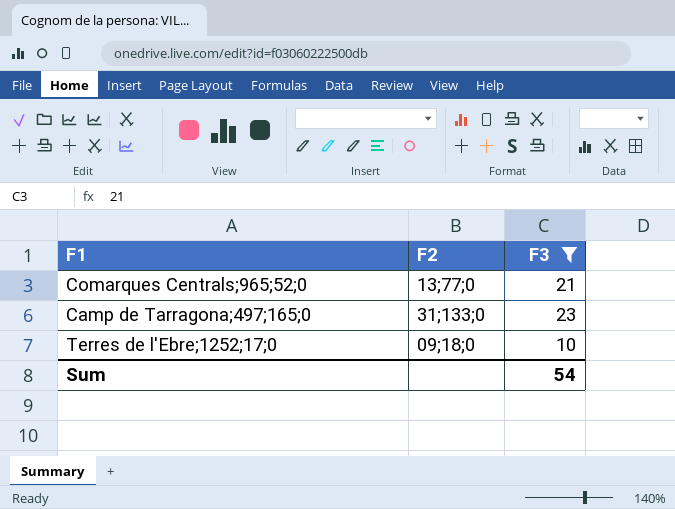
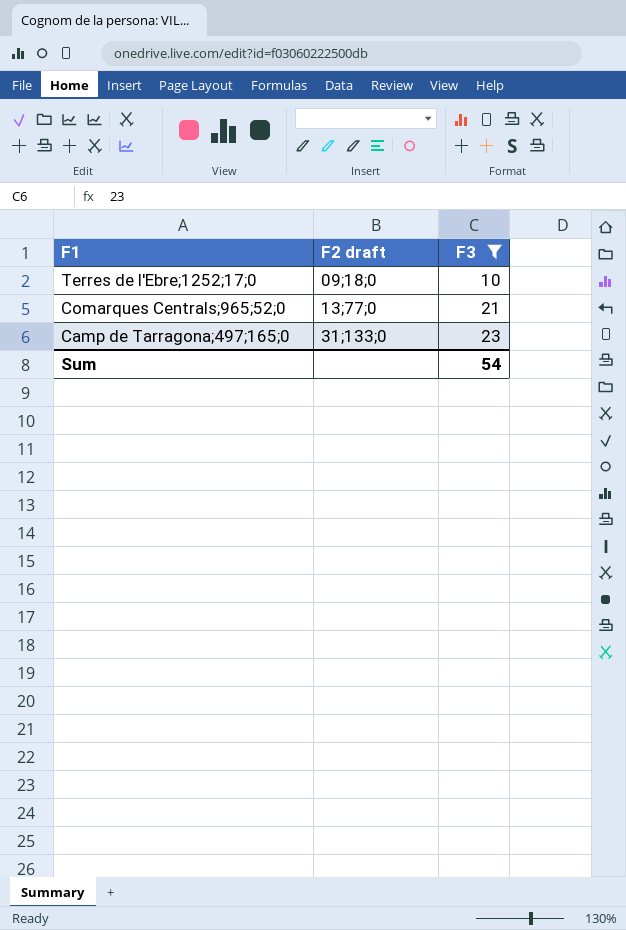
row order: none -> F1 descending
column name: F2 -> F2 draft

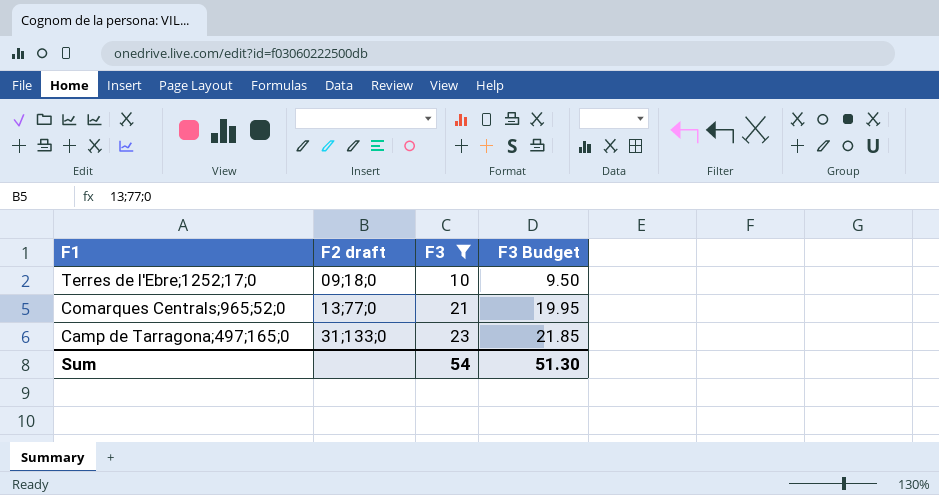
column F3 Budget | formula: none -> [F3] * 0.95

